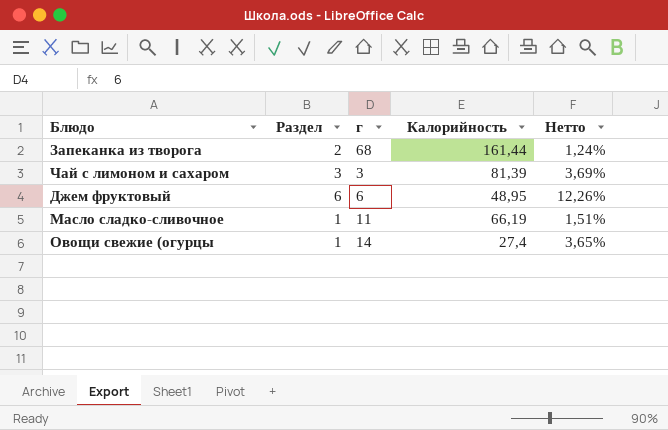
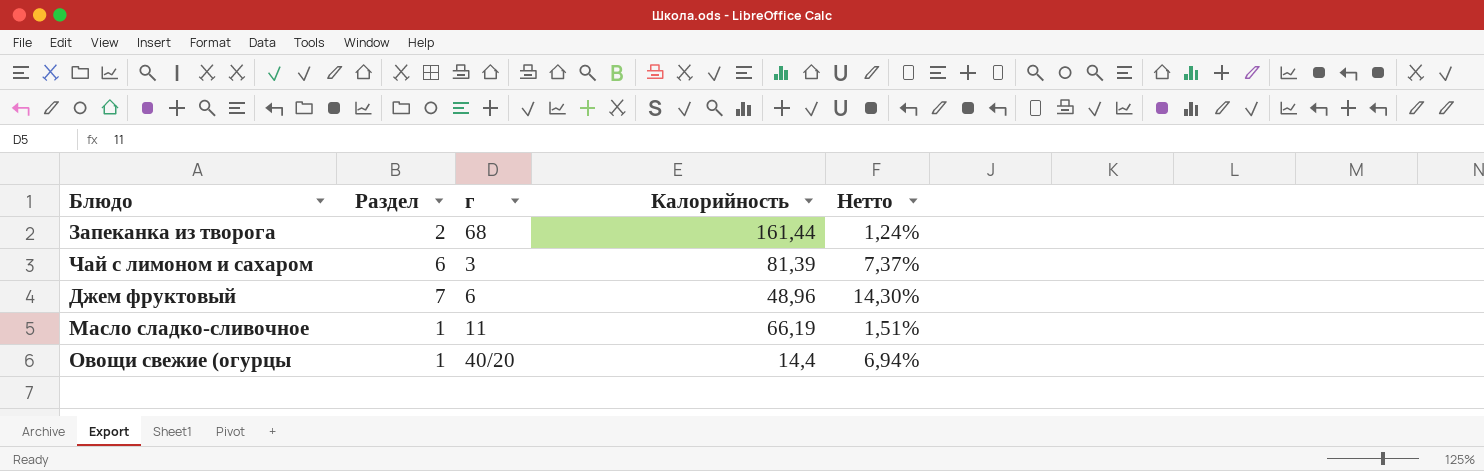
Чай с лимоном и сахаром | Раздел: 3 -> 6
Чай с лимоном и сахаром | Нетто: 3,69% -> 7,37%
Джем фруктовый | Раздел: 6 -> 7
Джем фруктовый | Калорийность: 48,95 -> 48,96
Джем фруктовый | Нетто: 12,26% -> 14,30%
Овощи свежие (огурцы | г: 14 -> 40/20
Овощи свежие (огурцы | Калорийность: 27,4 -> 14,4
Овощи свежие (огурцы | Нетто: 3,65% -> 6,94%

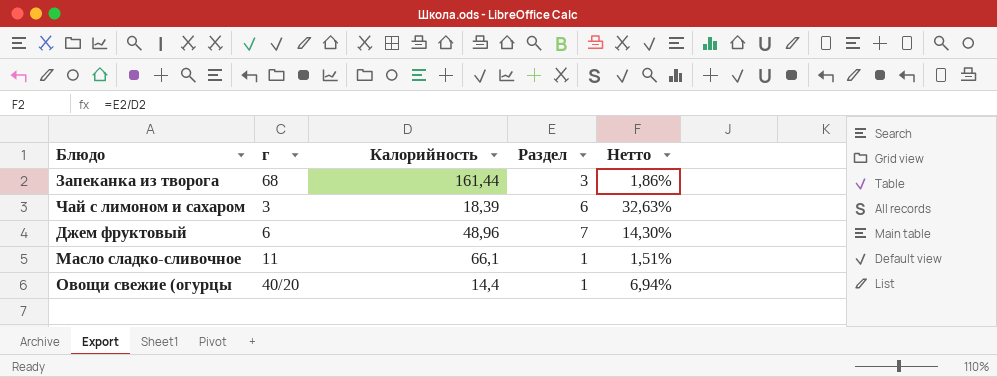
column Раздел | position: 2 -> 4
Запеканка из творога | Раздел: 2 -> 3
Запеканка из творога | Нетто: 1,24% -> 1,86%
Чай с лимоном и сахаром | Калорийность: 81,39 -> 18,39
Чай с лимоном и сахаром | Нетто: 7,37% -> 32,63%
Масло сладко-сливочное | Калорийность: 66,19 -> 66,1

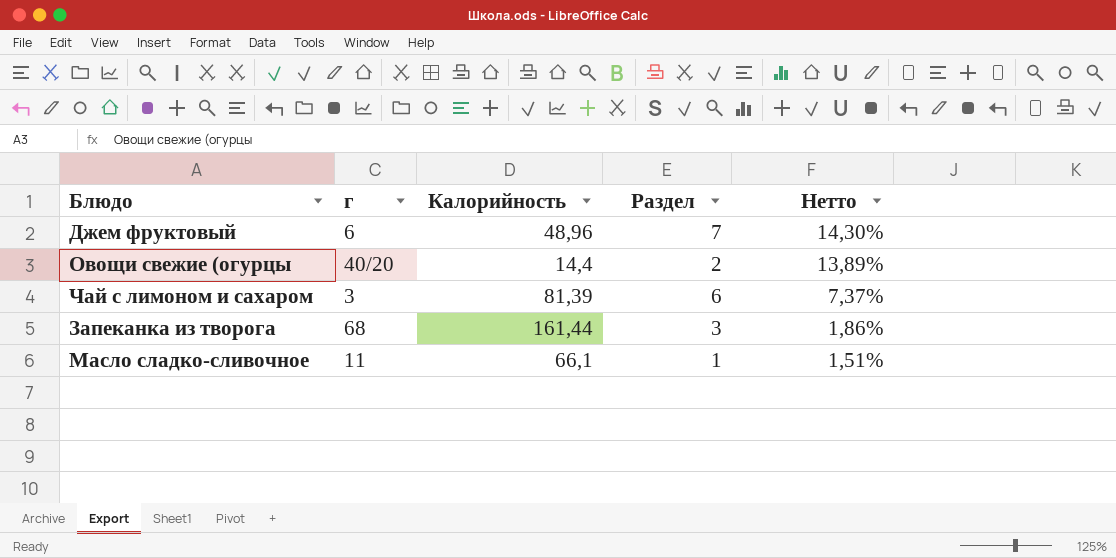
row order: none -> Нетто descending
Овощи свежие (огурцы | Раздел: 1 -> 2
Овощи свежие (огурцы | Нетто: 6,94% -> 13,89%
Чай с лимоном и сахаром | Калорийность: 18,39 -> 81,39
Чай с лимоном и сахаром | Нетто: 32,63% -> 7,37%

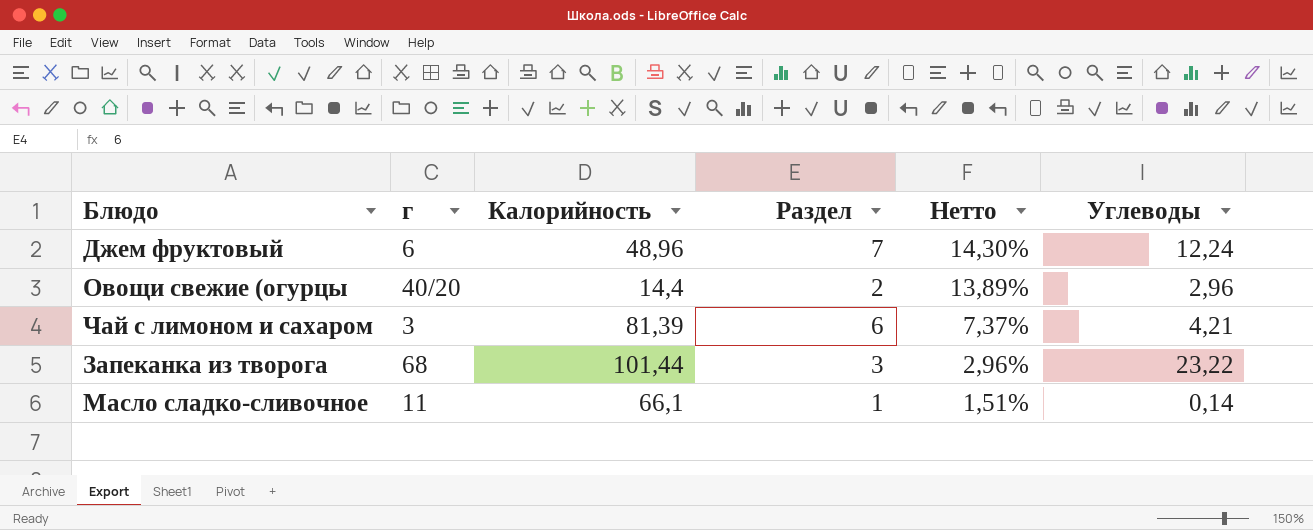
column Углеводы | position: none -> 6
Запеканка из творога | Калорийность: 161,44 -> 101,44
Запеканка из творога | Нетто: 1,86% -> 2,96%

